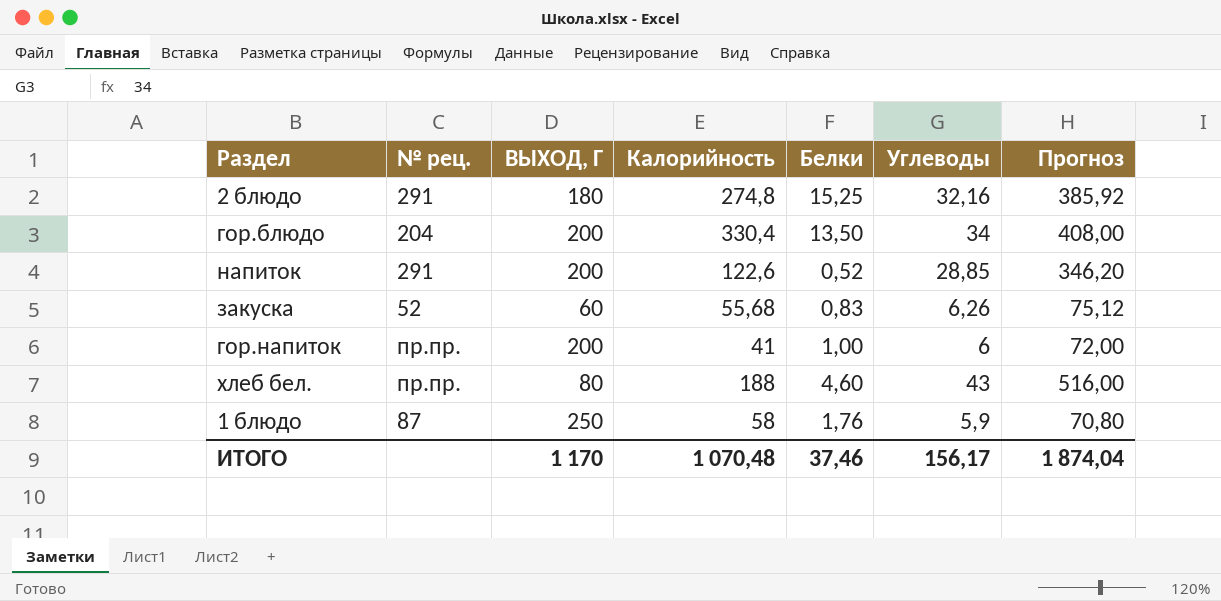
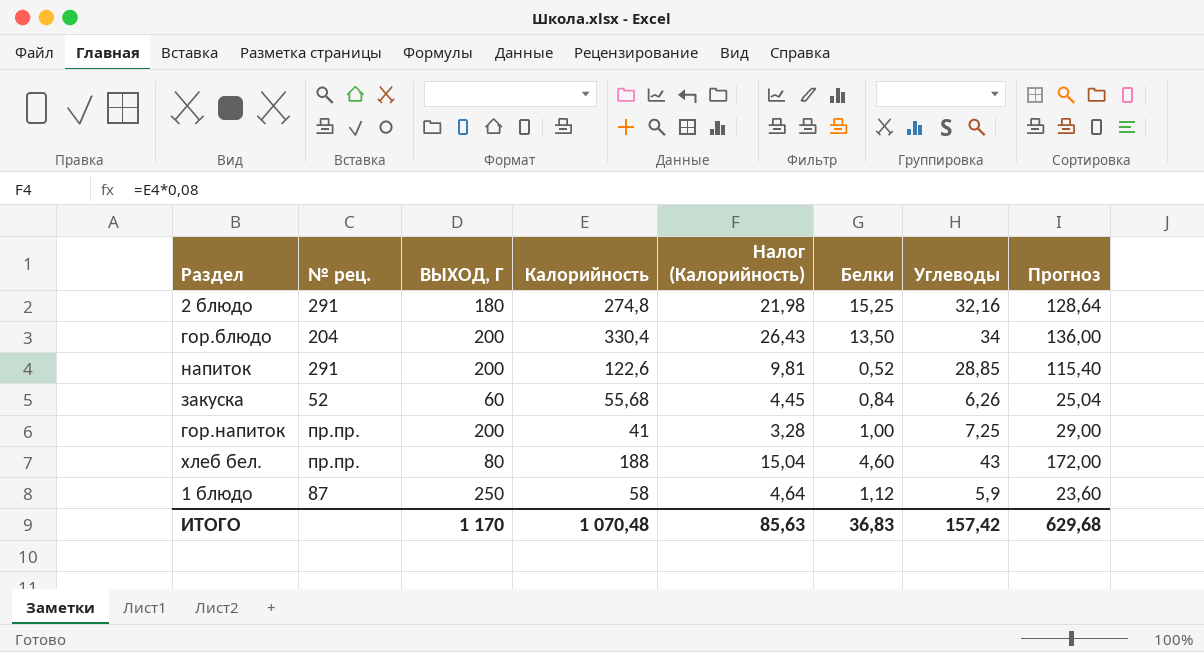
column Налог (Калорийность) | formula: none -> [Калорийность] * 0,08
column Прогноз | formula: [Углеводы] * 12 -> [Углеводы] * 4
закуска | Белки: 0,83 -> 0,84
гор.напиток | Углеводы: 6 -> 7,25
1 блюдо | Белки: 1,76 -> 1,12
ИТОГО | Белки: 37,46 -> 36,83
ИТОГО | Углеводы: 156,17 -> 157,42
ИТОГО | Прогноз: 1 874,04 -> 629,68

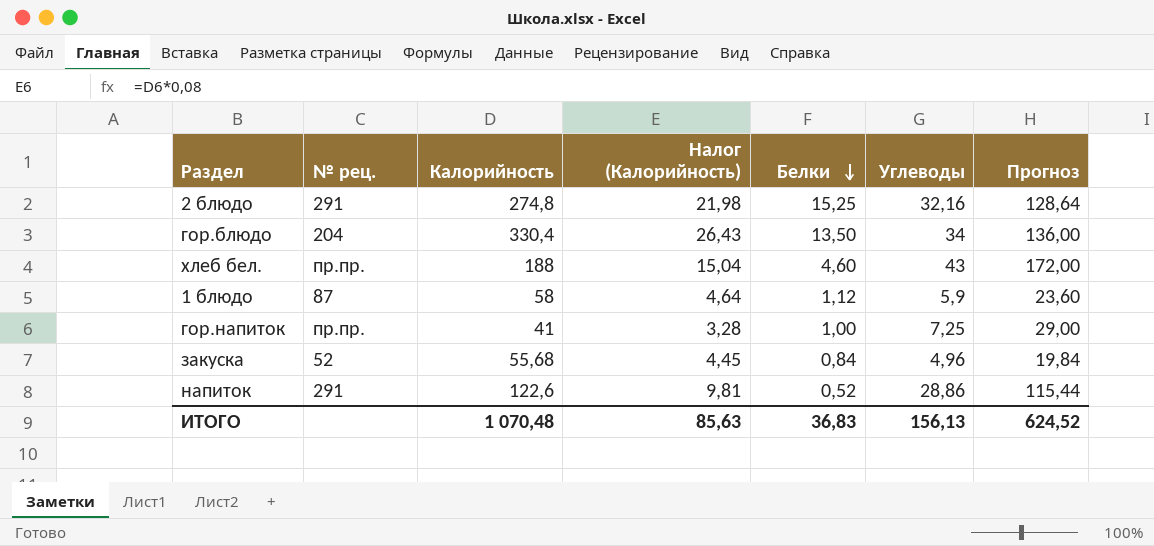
row order: none -> Белки descending
column ВЫХОД, Г | position: 3 -> none
закуска | Углеводы: 6,26 -> 4,96
закуска | Прогноз: 25,04 -> 19,84
напиток | Углеводы: 28,85 -> 28,86
напиток | Прогноз: 115,40 -> 115,44
ИТОГО | Углеводы: 157,42 -> 156,13
ИТОГО | Прогноз: 629,68 -> 624,52

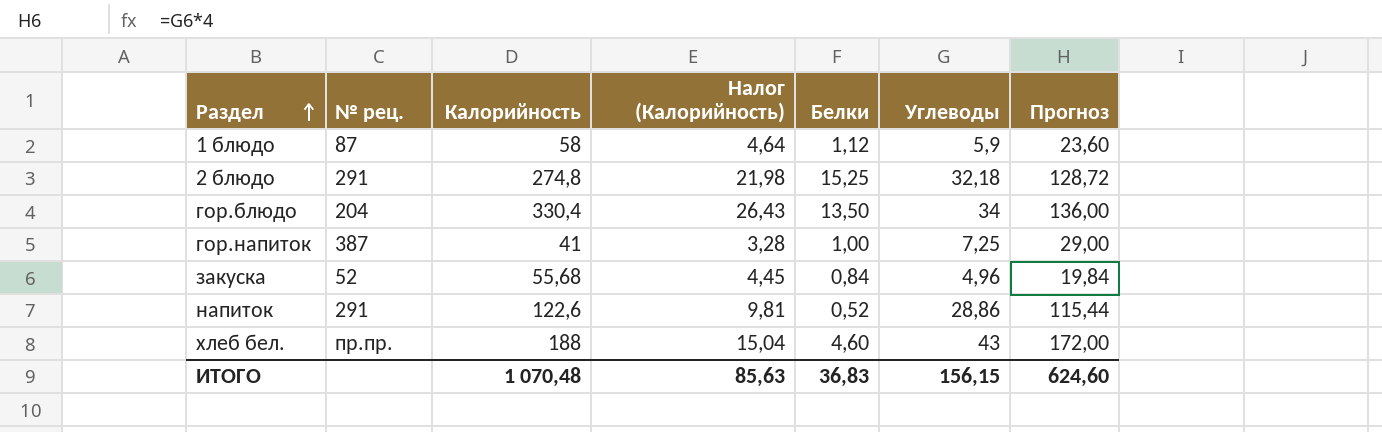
row order: Белки descending -> Раздел ascending
2 блюдо | Углеводы: 32,16 -> 32,18
2 блюдо | Прогноз: 128,64 -> 128,72
гор.напиток | № рец.: пр.пр. -> 387
ИТОГО | Углеводы: 156,13 -> 156,15
ИТОГО | Прогноз: 624,52 -> 624,60

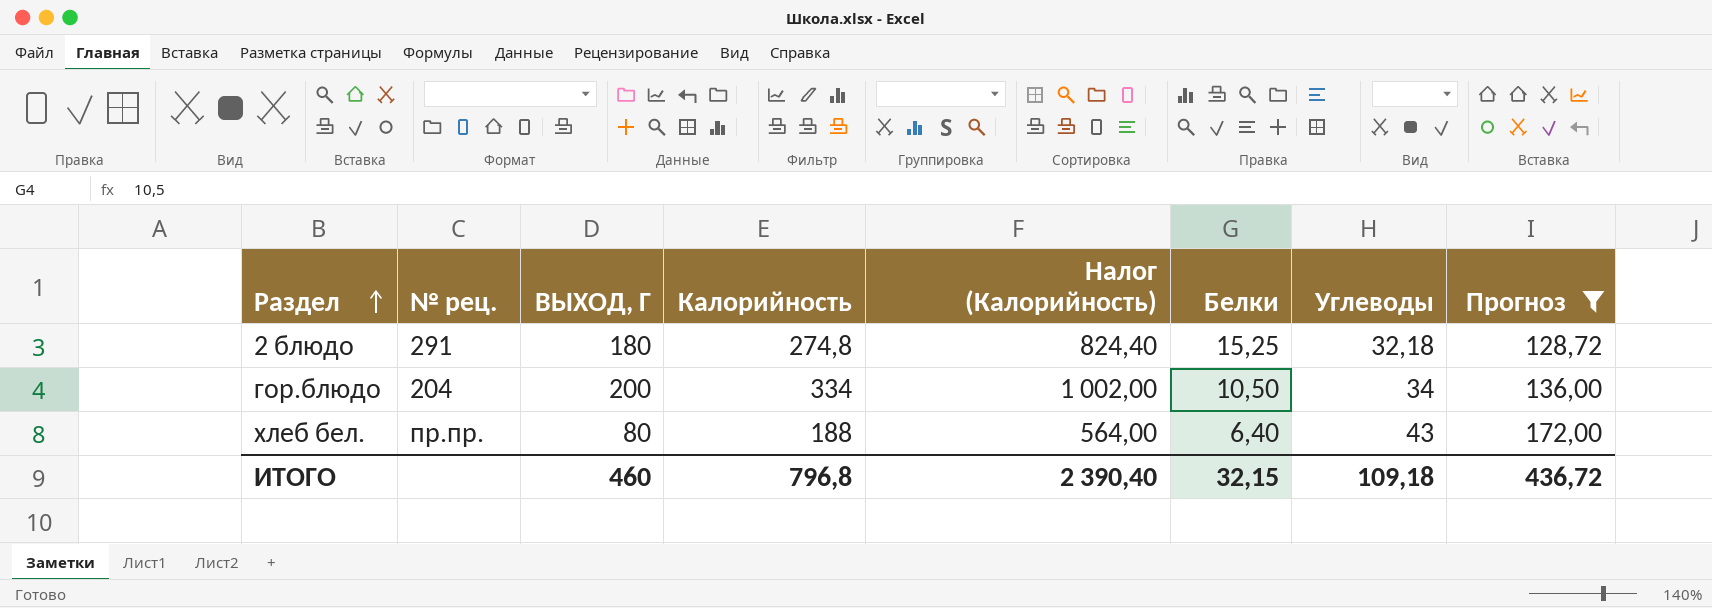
filter: none -> Прогноз >= 128,72
column ВЫХОД, Г | position: none -> 3
column Налог (Калорийность) | formula: [Калорийность] * 0,08 -> [Калорийность] * 3
гор.блюдо | Калорийность: 330,4 -> 334
гор.блюдо | Белки: 13,50 -> 10,50
хлеб бел. | Белки: 4,60 -> 6,40
ИТОГО | Калорийность: 1 070,48 -> 796,8
ИТОГО | Налог (Калорийность): 85,63 -> 2 390,40
ИТОГО | Белки: 36,83 -> 32,15
ИТОГО | Углеводы: 156,15 -> 109,18
ИТОГО | Прогноз: 624,60 -> 436,72

